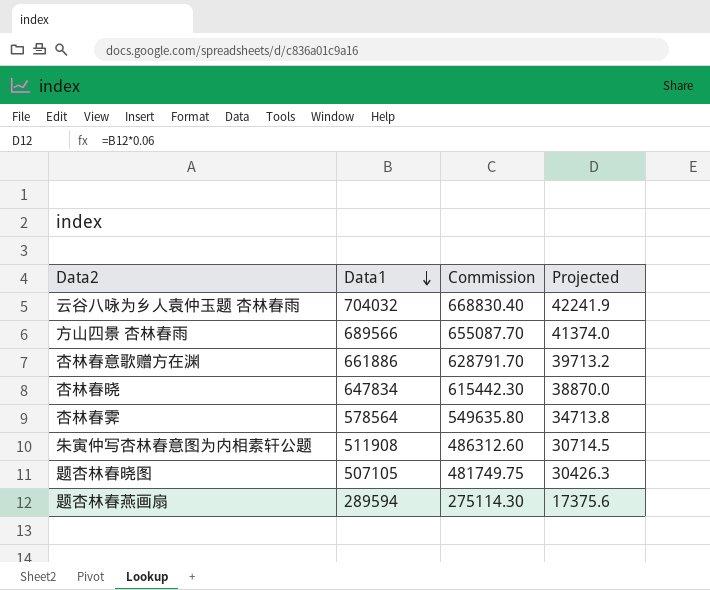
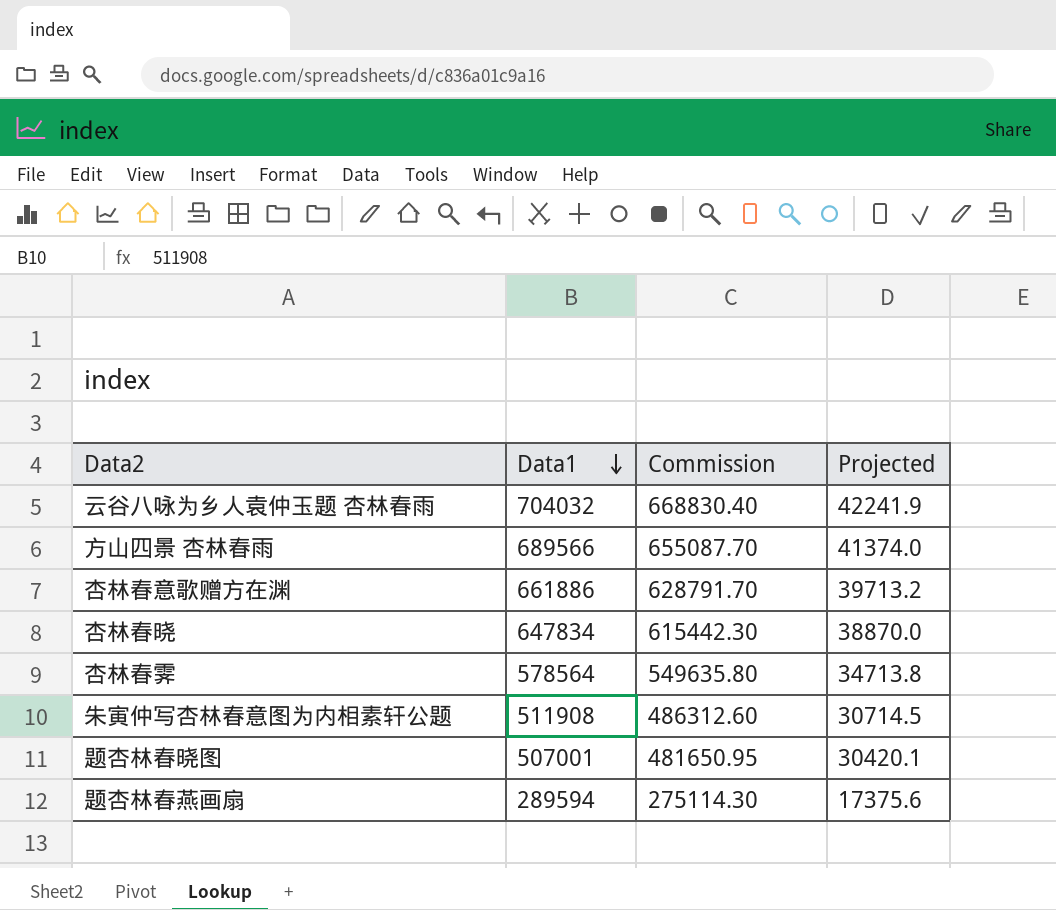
题杏林春晓图 | Data1: 507105 -> 507001
题杏林春晓图 | Commission: 481749.75 -> 481650.95
题杏林春晓图 | Projected: 30426.3 -> 30420.1

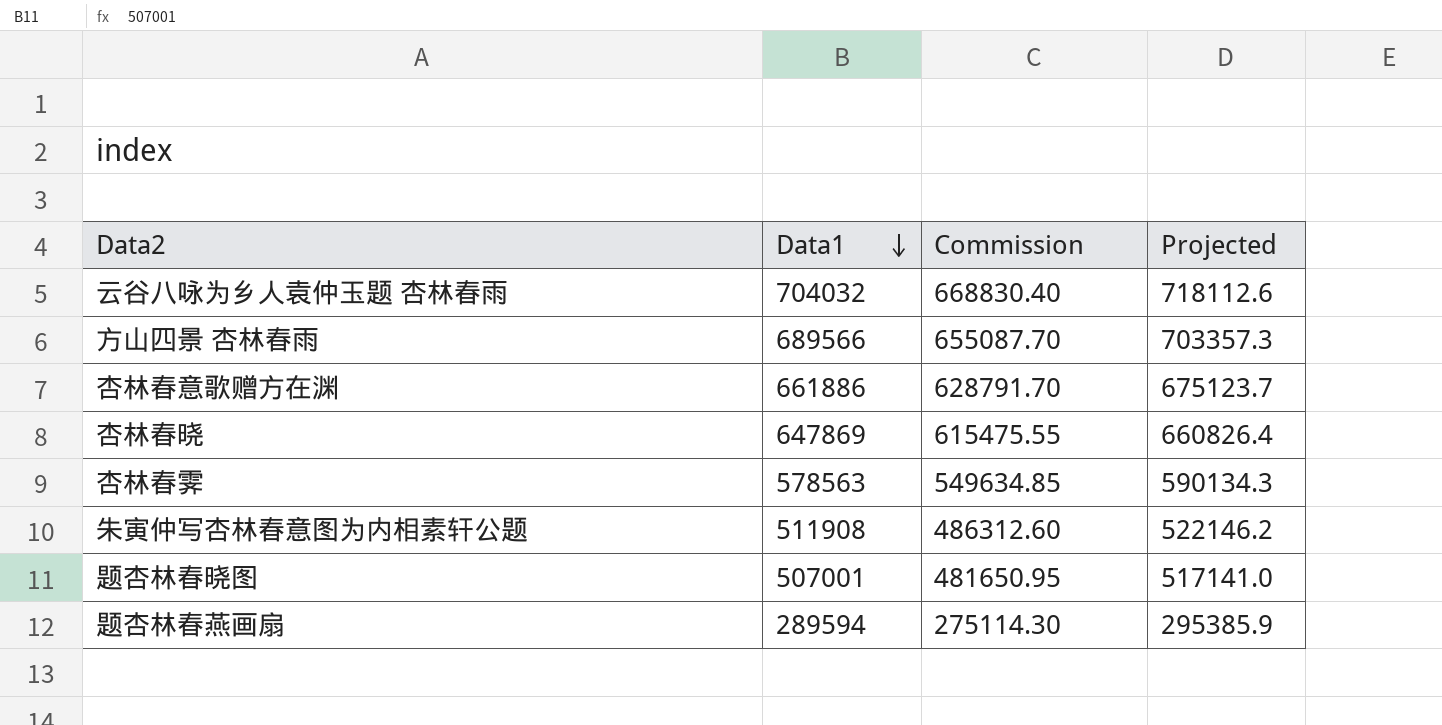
column Projected | formula: [Data1] * 0.06 -> [Data1] * 1.02
杏林春晓 | Data1: 647834 -> 647869
杏林春晓 | Commission: 615442.30 -> 615475.55
杏林春霁 | Data1: 578564 -> 578563
杏林春霁 | Commission: 549635.80 -> 549634.85

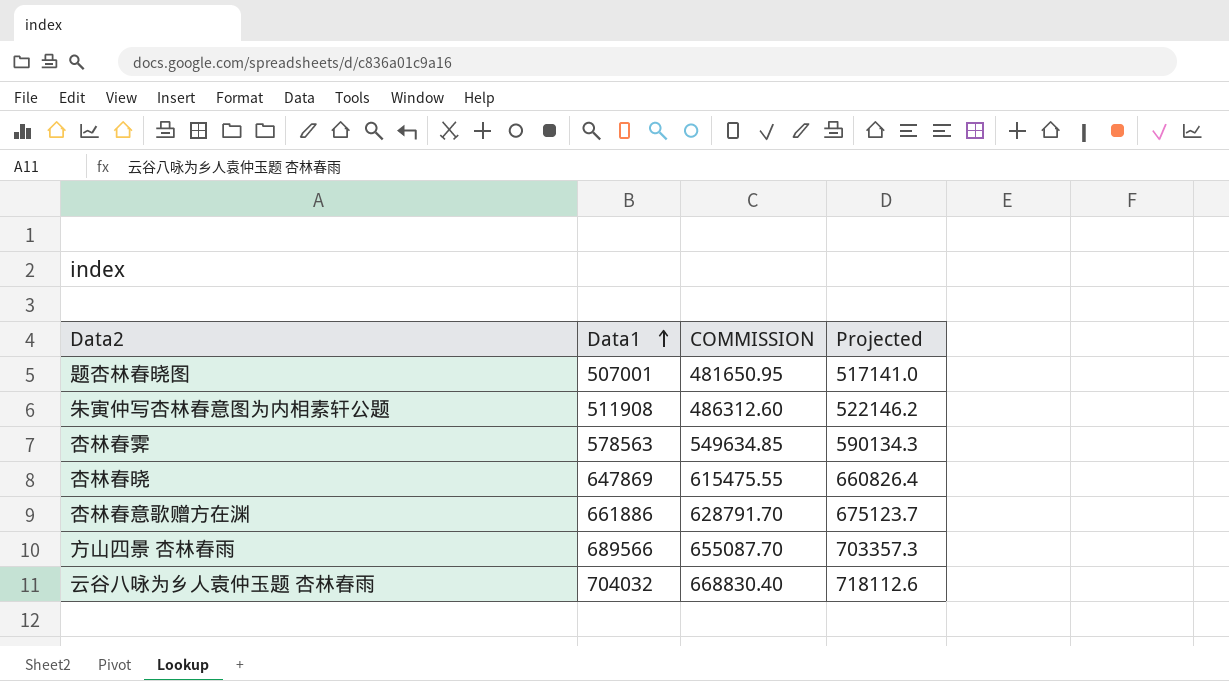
row order: Data1 descending -> Data1 ascending
column name: Commission -> COMMISSION
row 题杏林春燕画扇: 289594 | 275114.30 | 295385.9 -> none

